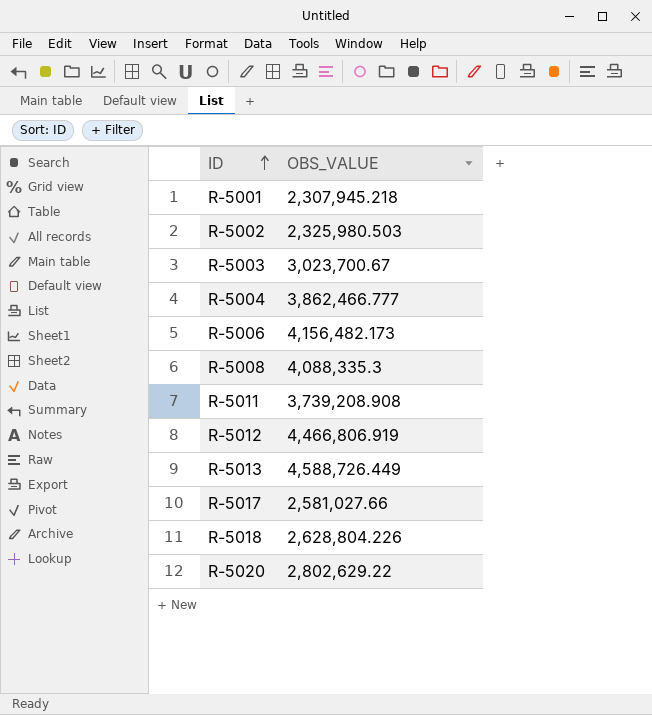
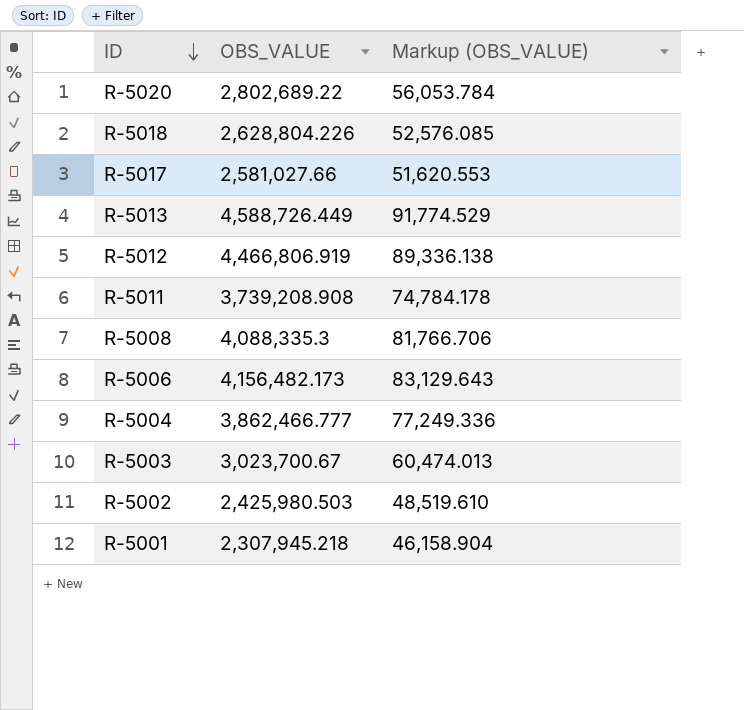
row order: ID ascending -> ID descending
column Markup (OBS_VALUE) | formula: none -> [OBS_VALUE] * 0.02
R-5020 | OBS_VALUE: 2,802,629.22 -> 2,802,689.22
R-5002 | OBS_VALUE: 2,325,980.503 -> 2,425,980.503

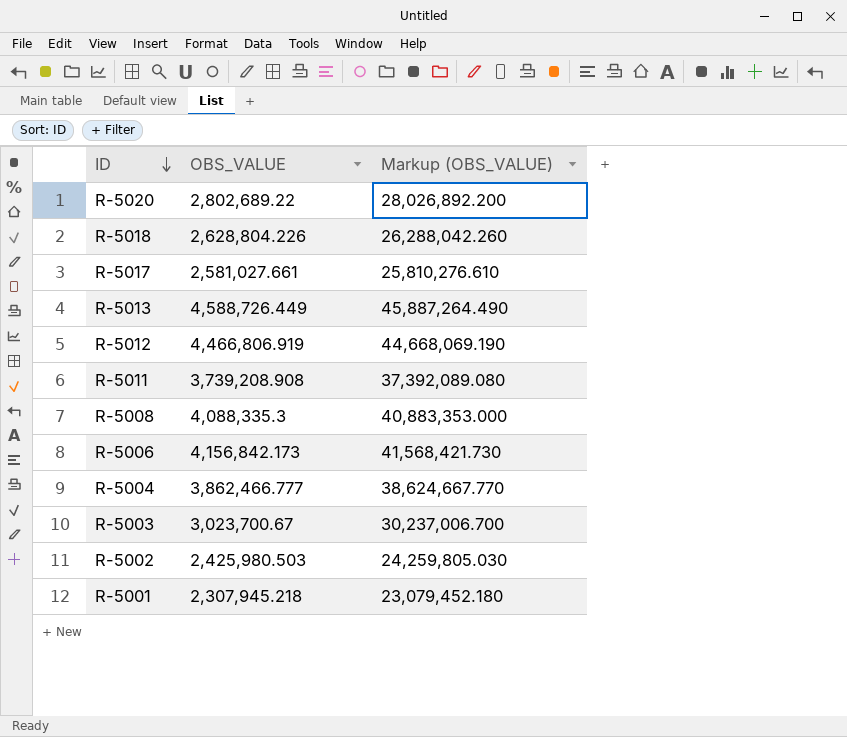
column Markup (OBS_VALUE) | formula: [OBS_VALUE] * 0.02 -> [OBS_VALUE] * 10
R-5017 | OBS_VALUE: 2,581,027.66 -> 2,581,027.661
R-5006 | OBS_VALUE: 4,156,482.173 -> 4,156,842.173

